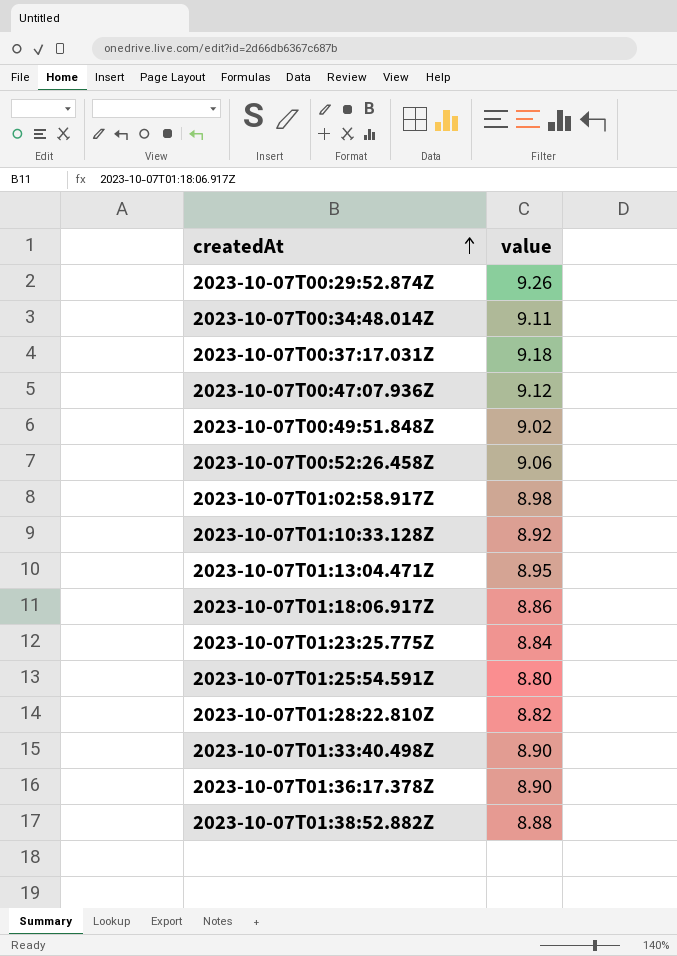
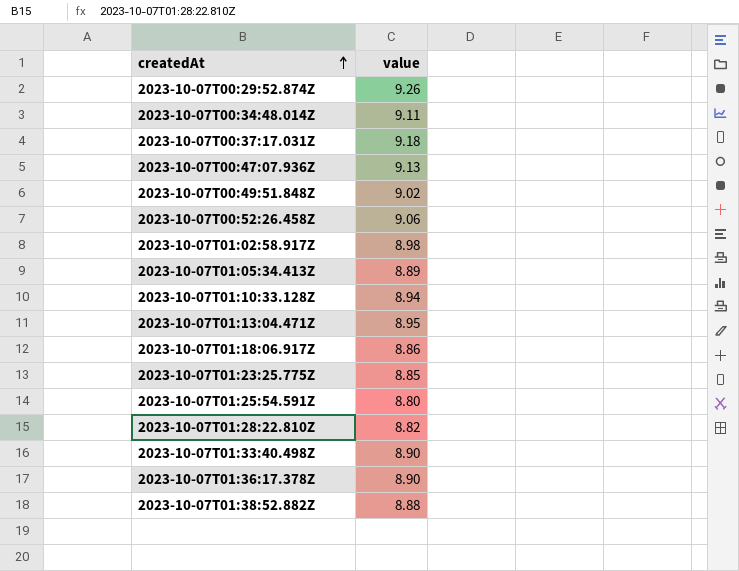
2023-10-07T00:47:07.936Z | value: 9.12 -> 9.13
row 2023-10-07T01:05:34.413Z: none -> 8.89
2023-10-07T01:10:33.128Z | value: 8.92 -> 8.94
2023-10-07T01:23:25.775Z | value: 8.84 -> 8.85

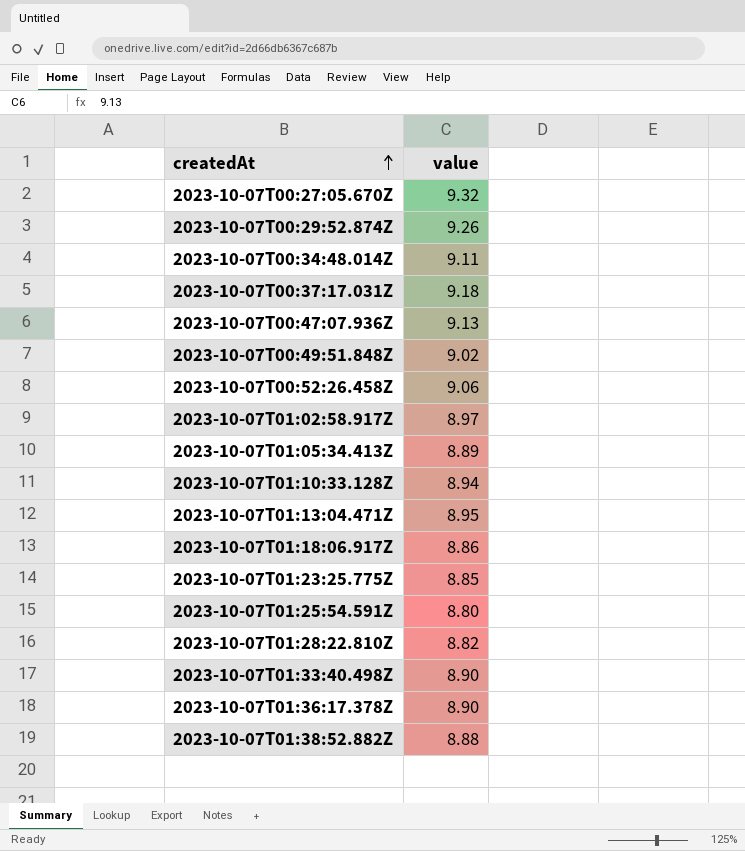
row 2023-10-07T00:27:05.670Z: none -> 9.32
2023-10-07T01:02:58.917Z | value: 8.98 -> 8.97

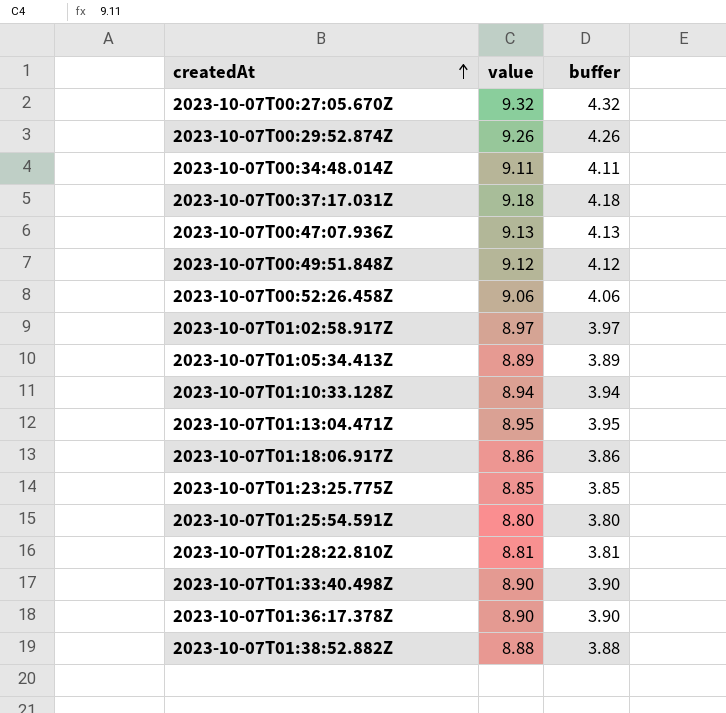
column buffer | formula: none -> [value] - 5
2023-10-07T00:49:51.848Z | value: 9.02 -> 9.12
2023-10-07T01:28:22.810Z | value: 8.82 -> 8.81

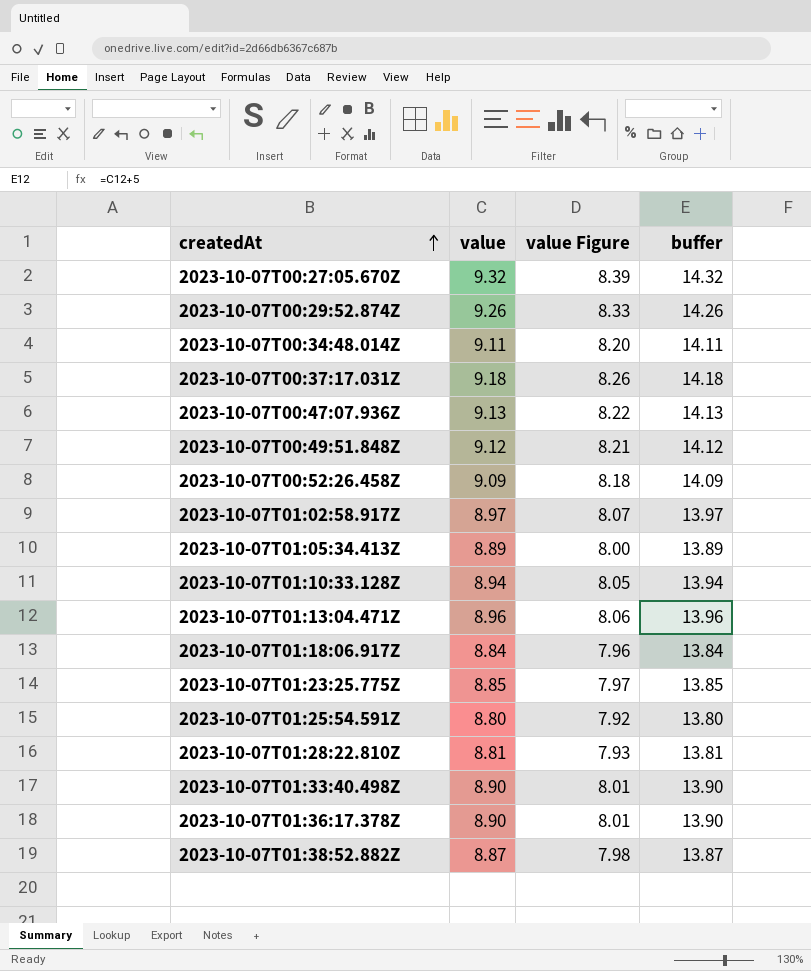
column value Figure | formula: none -> [value] * 0.9
column buffer | formula: [value] - 5 -> [value] + 5
2023-10-07T00:52:26.458Z | value: 9.06 -> 9.09
2023-10-07T01:13:04.471Z | value: 8.95 -> 8.96
2023-10-07T01:18:06.917Z | value: 8.86 -> 8.84
2023-10-07T01:38:52.882Z | value: 8.88 -> 8.87

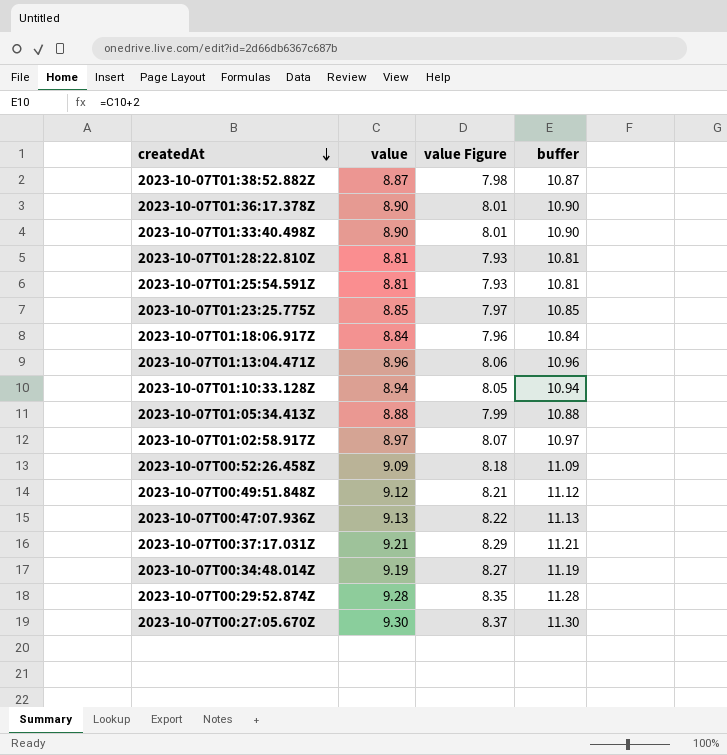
row order: createdAt ascending -> createdAt descending
column buffer | formula: [value] + 5 -> [value] + 2
2023-10-07T01:25:54.591Z | value: 8.80 -> 8.81
2023-10-07T01:25:54.591Z | value Figure: 7.92 -> 7.93
2023-10-07T01:05:34.413Z | value: 8.89 -> 8.88
2023-10-07T01:05:34.413Z | value Figure: 8.00 -> 7.99
2023-10-07T00:37:17.031Z | value: 9.18 -> 9.21
2023-10-07T00:37:17.031Z | value Figure: 8.26 -> 8.29
2023-10-07T00:34:48.014Z | value: 9.11 -> 9.19
2023-10-07T00:34:48.014Z | value Figure: 8.20 -> 8.27
2023-10-07T00:29:52.874Z | value: 9.26 -> 9.28
2023-10-07T00:29:52.874Z | value Figure: 8.33 -> 8.35
2023-10-07T00:27:05.670Z | value: 9.32 -> 9.30
2023-10-07T00:27:05.670Z | value Figure: 8.39 -> 8.37

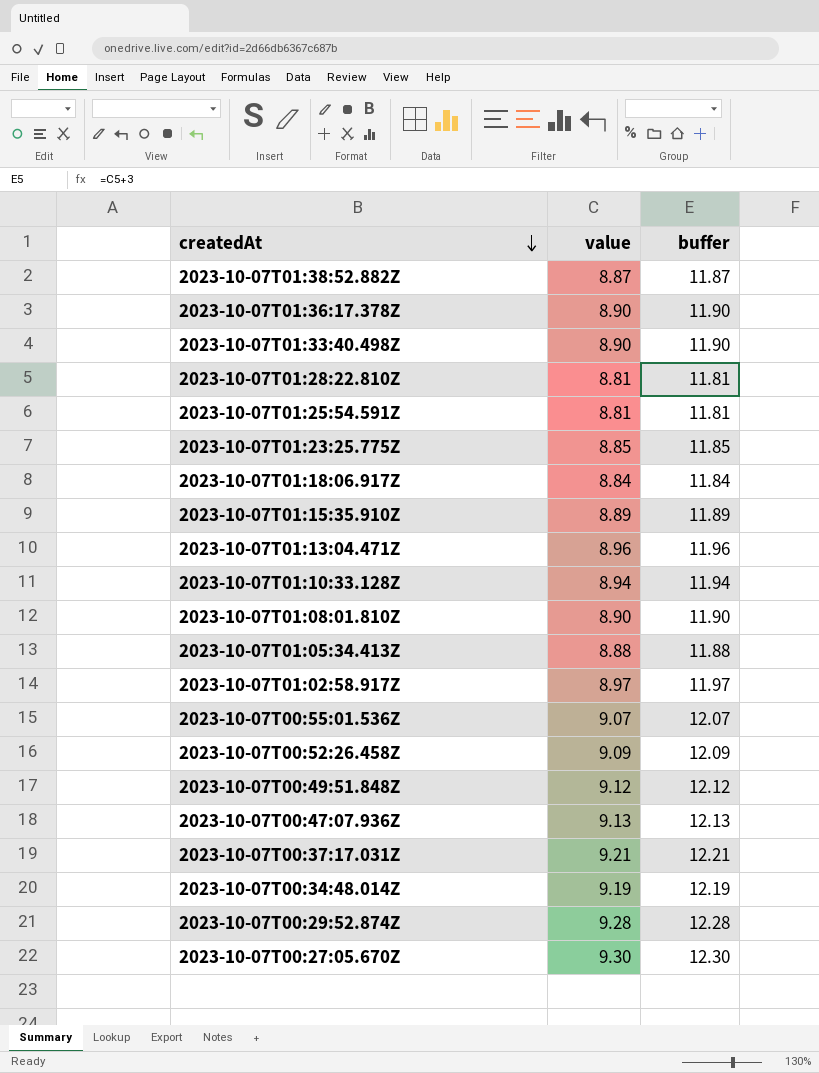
column value Figure | formula: [value] * 0.9 -> none
column buffer | formula: [value] + 2 -> [value] + 3
row 2023-10-07T01:15:35.910Z: none -> 8.89 | 11.89
row 2023-10-07T01:08:01.810Z: none -> 8.90 | 11.90
row 2023-10-07T00:55:01.536Z: none -> 9.07 | 12.07

